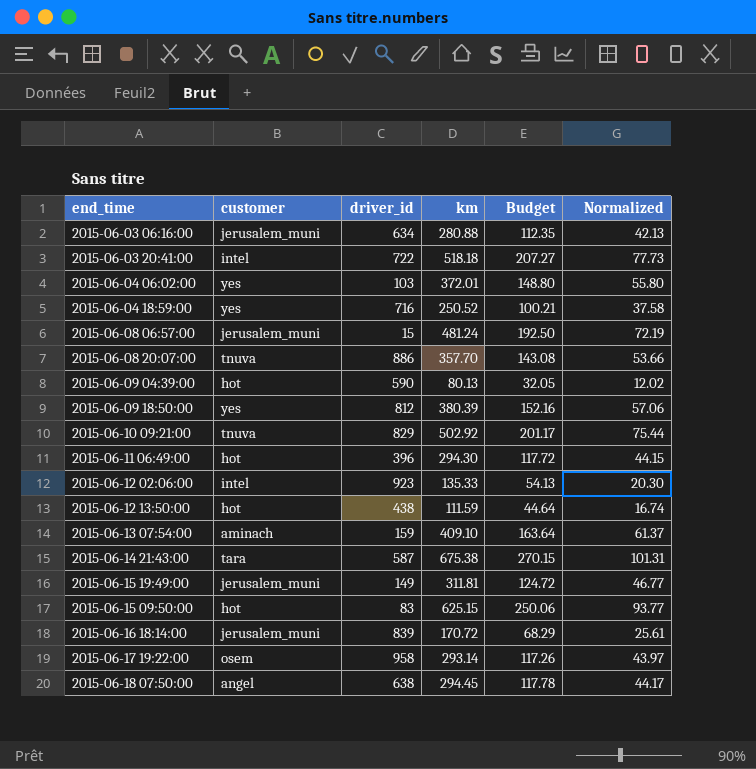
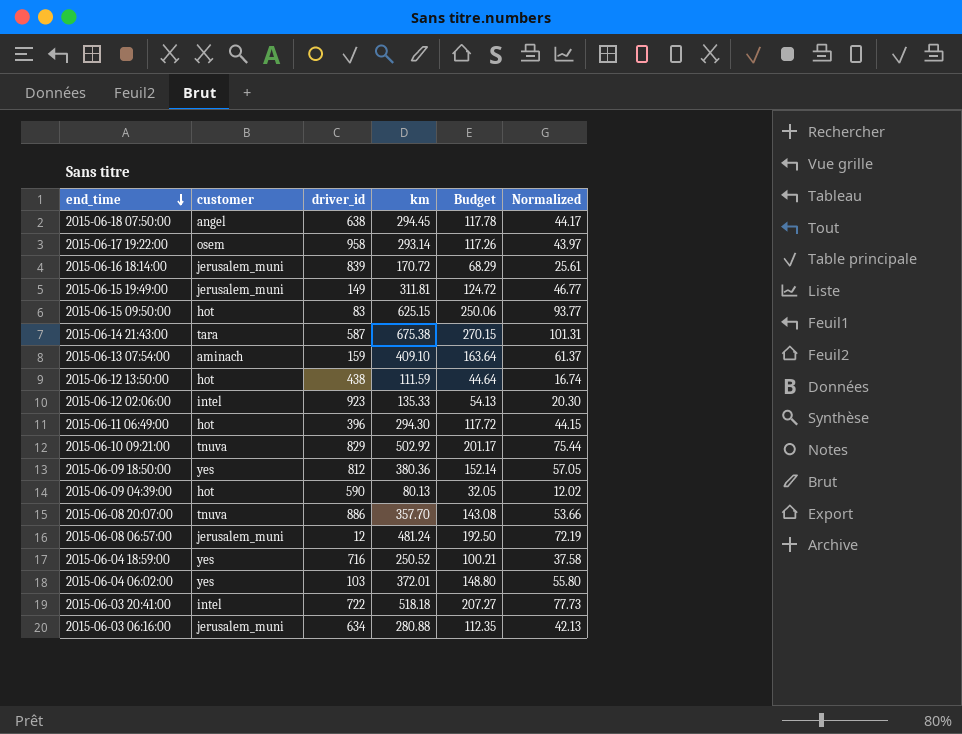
row order: none -> end_time descending
2015-06-09 18:50:00 | km: 380.39 -> 380.36
2015-06-09 18:50:00 | Budget: 152.16 -> 152.14
2015-06-09 18:50:00 | Normalized: 57.06 -> 57.05
2015-06-08 06:57:00 | driver_id: 15 -> 12

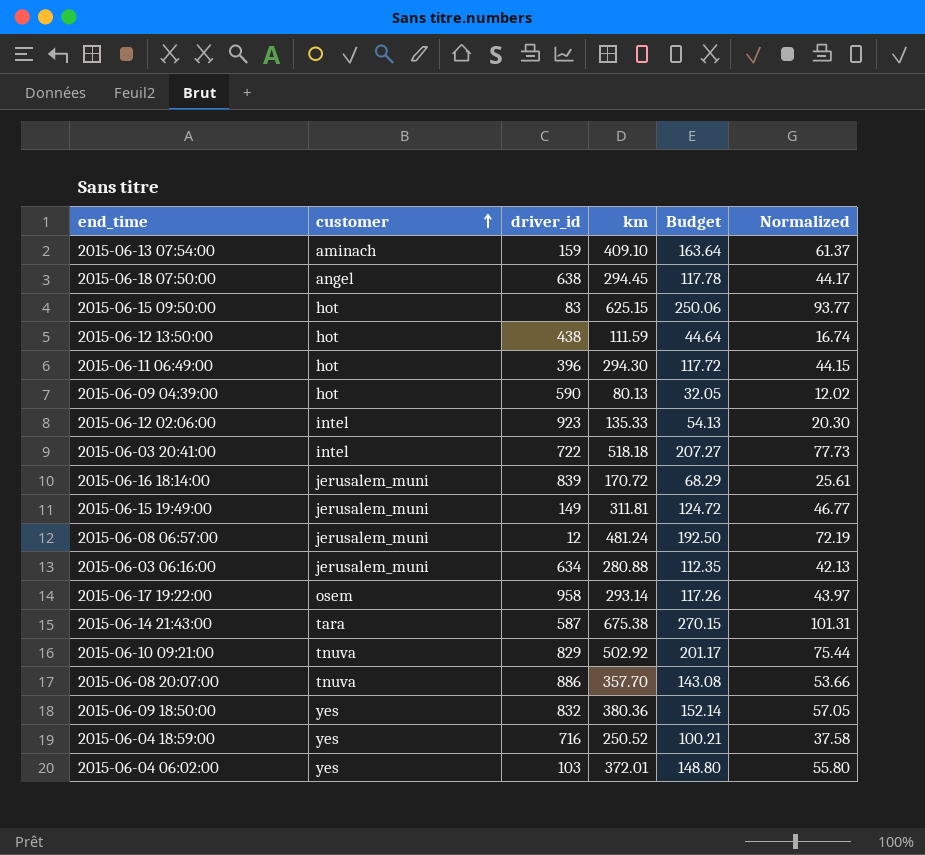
row order: end_time descending -> customer ascending
2015-06-09 18:50:00 | driver_id: 812 -> 832

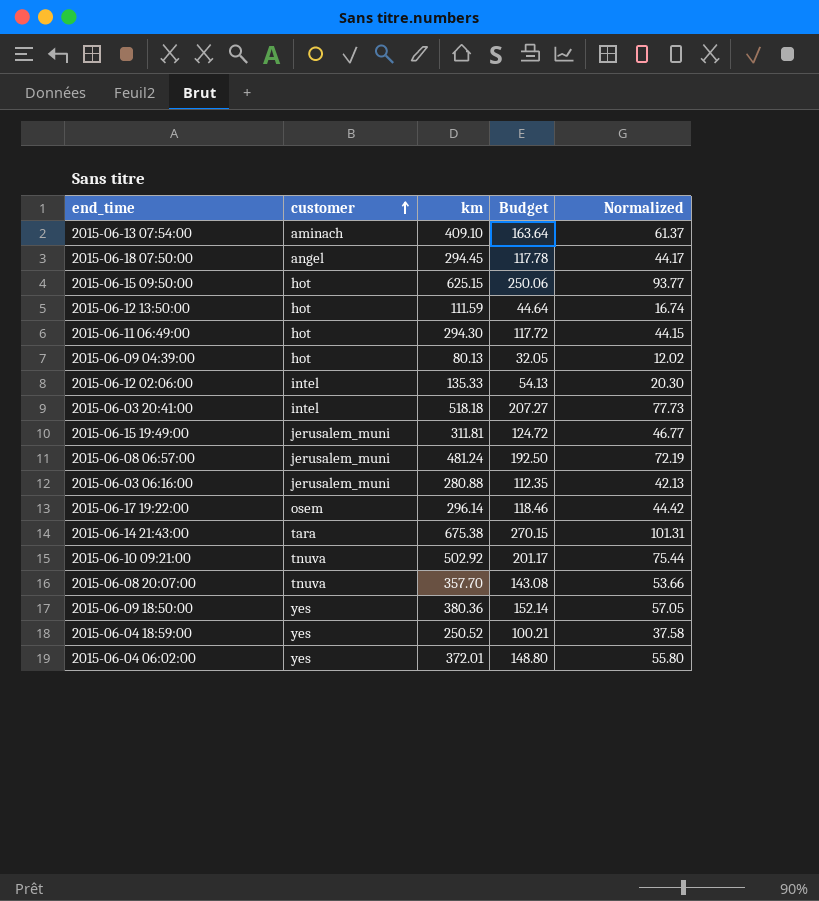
column driver_id | position: 3 -> none
row 2015-06-16 18:14:00: jerusalem_muni | 839 | 170.72 | 68.29 | 25.61 -> none
2015-06-17 19:22:00 | km: 293.14 -> 296.14
2015-06-17 19:22:00 | Budget: 117.26 -> 118.46
2015-06-17 19:22:00 | Normalized: 43.97 -> 44.42

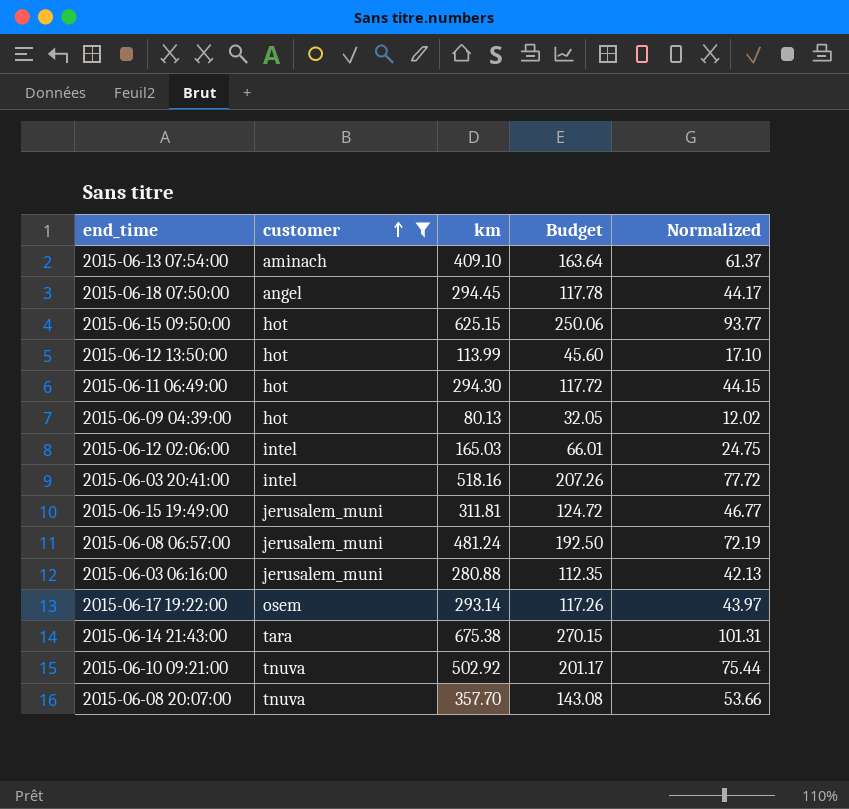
filter: none -> customer != yes
2015-06-12 13:50:00 | km: 111.59 -> 113.99
2015-06-12 13:50:00 | Budget: 44.64 -> 45.60
2015-06-12 13:50:00 | Normalized: 16.74 -> 17.10
2015-06-12 02:06:00 | km: 135.33 -> 165.03
2015-06-12 02:06:00 | Budget: 54.13 -> 66.01
2015-06-12 02:06:00 | Normalized: 20.30 -> 24.75
2015-06-03 20:41:00 | km: 518.18 -> 518.16
2015-06-03 20:41:00 | Budget: 207.27 -> 207.26
2015-06-03 20:41:00 | Normalized: 77.73 -> 77.72
2015-06-17 19:22:00 | km: 296.14 -> 293.14
2015-06-17 19:22:00 | Budget: 118.46 -> 117.26
2015-06-17 19:22:00 | Normalized: 44.42 -> 43.97

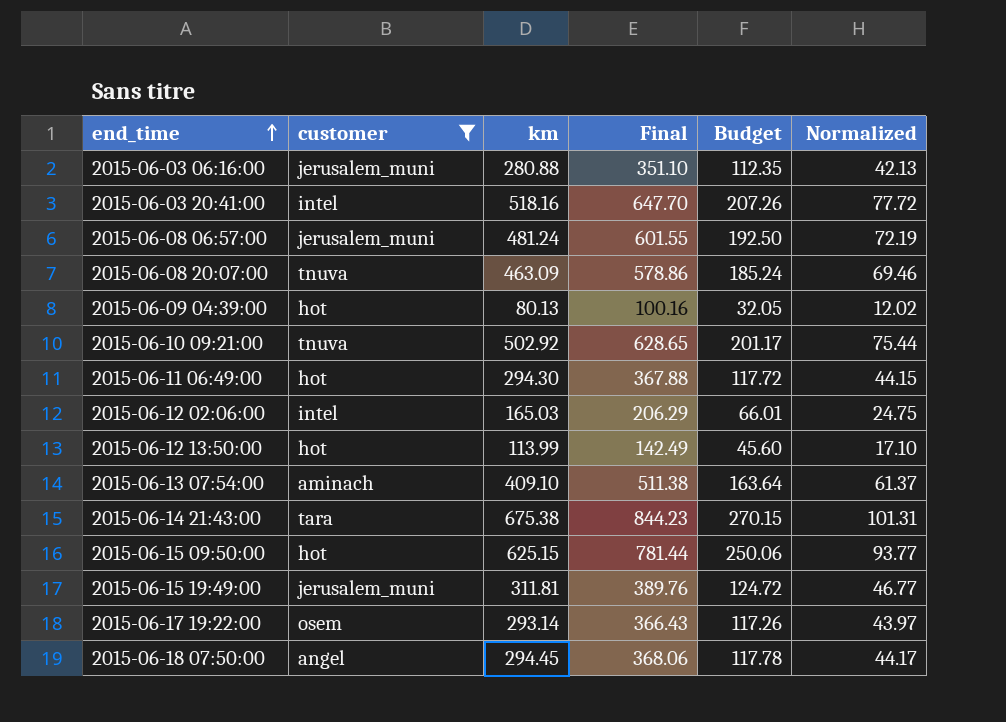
row order: customer ascending -> end_time ascending
column Final | formula: none -> [km] * 1.25
2015-06-08 20:07:00 | km: 357.70 -> 463.09
2015-06-08 20:07:00 | Budget: 143.08 -> 185.24
2015-06-08 20:07:00 | Normalized: 53.66 -> 69.46

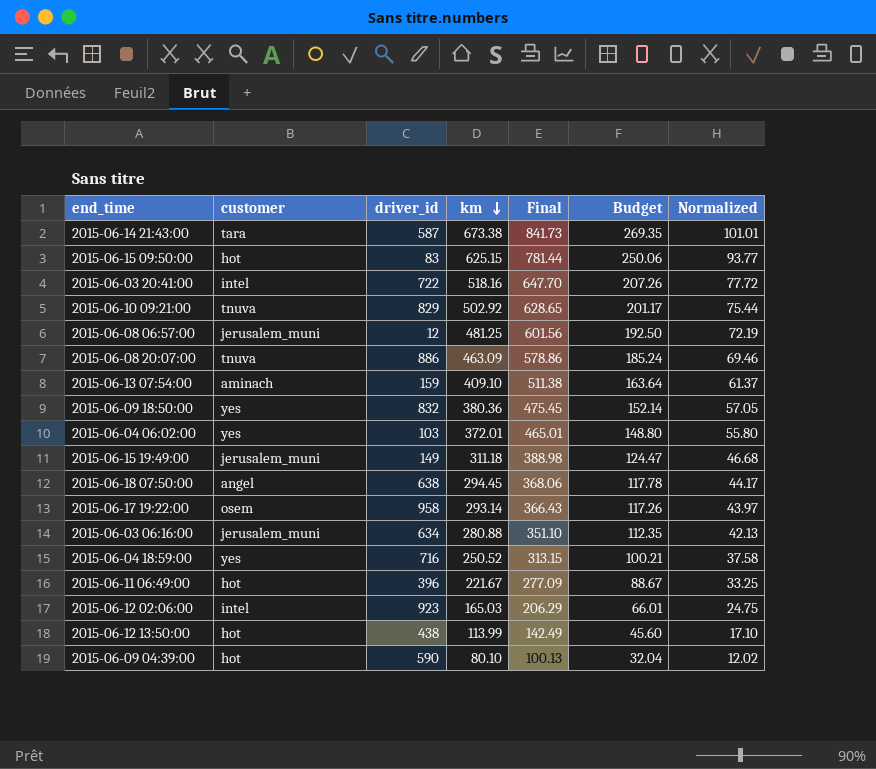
filter: customer != yes -> none
row order: end_time ascending -> km descending
column driver_id | position: none -> 3
2015-06-14 21:43:00 | km: 675.38 -> 673.38
2015-06-14 21:43:00 | Final: 844.23 -> 841.73
2015-06-14 21:43:00 | Budget: 270.15 -> 269.35
2015-06-14 21:43:00 | Normalized: 101.31 -> 101.01
2015-06-08 06:57:00 | km: 481.24 -> 481.25
2015-06-08 06:57:00 | Final: 601.55 -> 601.56
2015-06-15 19:49:00 | km: 311.81 -> 311.18
2015-06-15 19:49:00 | Final: 389.76 -> 388.98
2015-06-15 19:49:00 | Budget: 124.72 -> 124.47
2015-06-15 19:49:00 | Normalized: 46.77 -> 46.68
2015-06-11 06:49:00 | km: 294.30 -> 221.67
2015-06-11 06:49:00 | Final: 367.88 -> 277.09
2015-06-11 06:49:00 | Budget: 117.72 -> 88.67
2015-06-11 06:49:00 | Normalized: 44.15 -> 33.25
2015-06-09 04:39:00 | km: 80.13 -> 80.10
2015-06-09 04:39:00 | Final: 100.16 -> 100.13
2015-06-09 04:39:00 | Budget: 32.05 -> 32.04

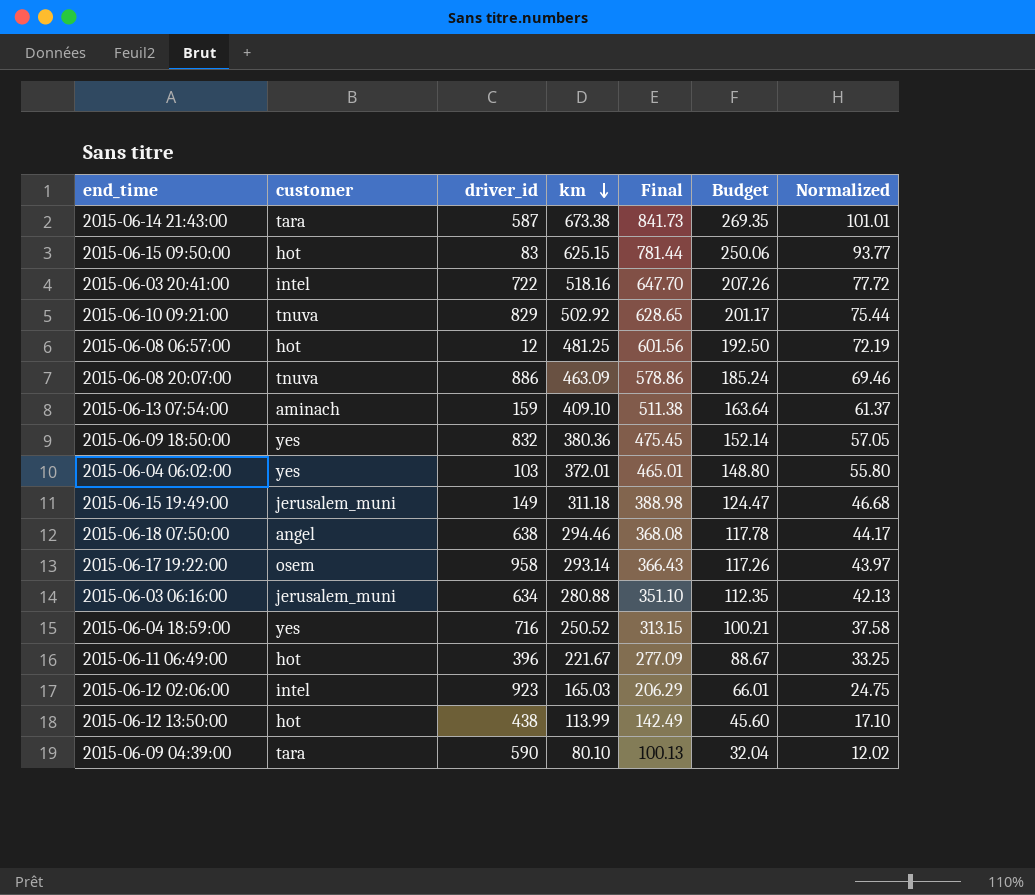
2015-06-08 06:57:00 | customer: jerusalem_muni -> hot
2015-06-18 07:50:00 | km: 294.45 -> 294.46
2015-06-18 07:50:00 | Final: 368.06 -> 368.08
2015-06-09 04:39:00 | customer: hot -> tara

